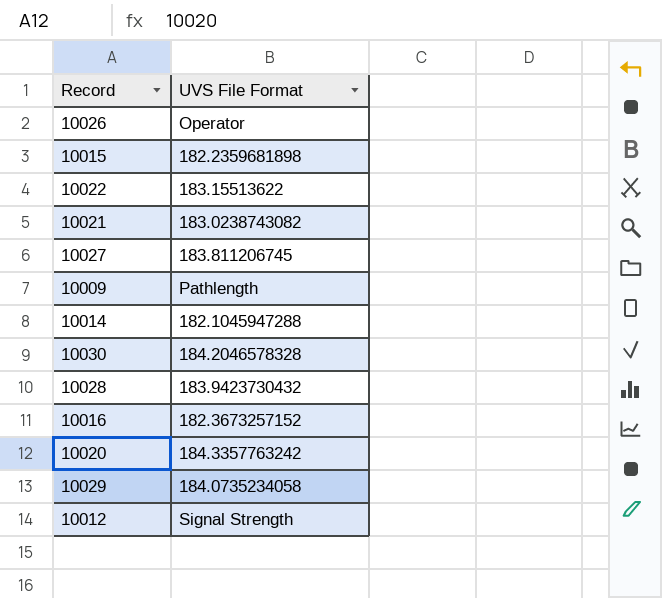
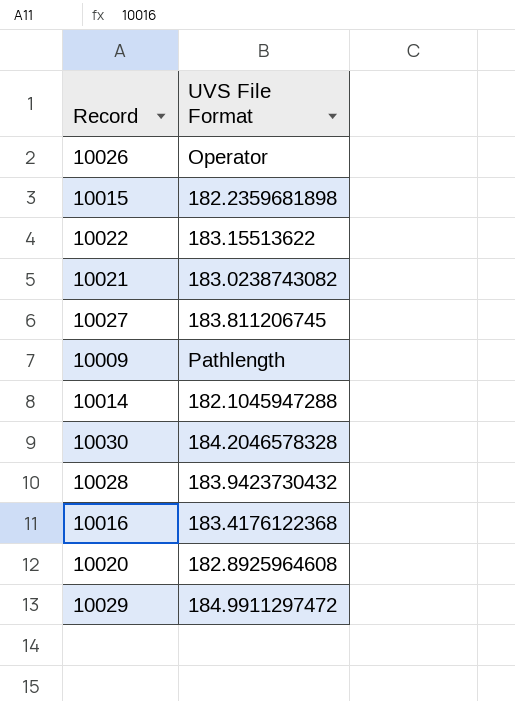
row 10012: Signal Strength -> none
10016 | UVS File Format: 182.3673257152 -> 183.4176122368
10020 | UVS File Format: 184.3357763242 -> 182.8925964608
10029 | UVS File Format: 184.0735234058 -> 184.9911297472

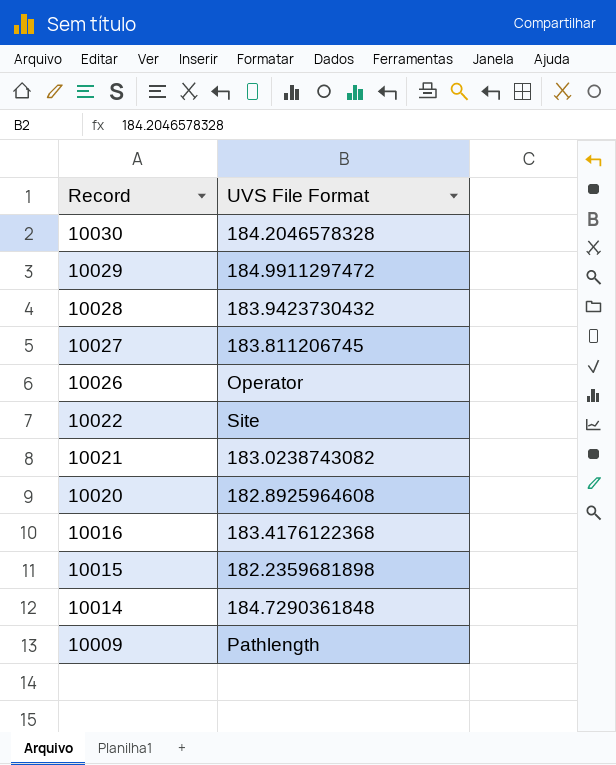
row order: none -> Record descending
10022 | UVS File Format: 183.15513622 -> Site
10014 | UVS File Format: 182.1045947288 -> 184.7290361848

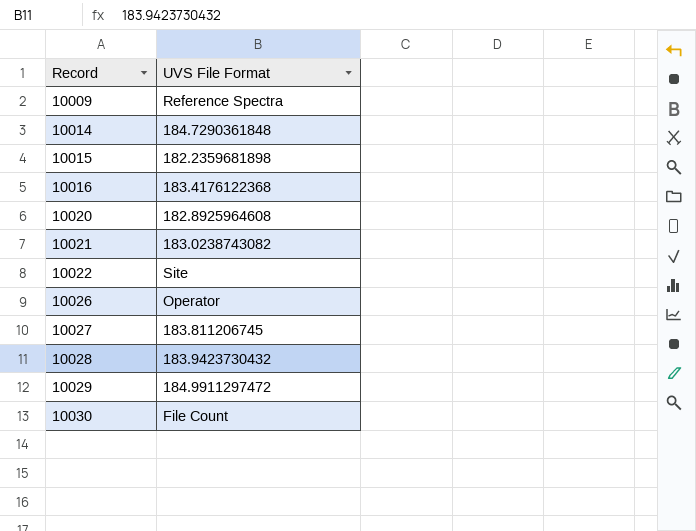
row order: Record descending -> Record ascending
10009 | UVS File Format: Pathlength -> Reference Spectra
10030 | UVS File Format: 184.2046578328 -> File Count

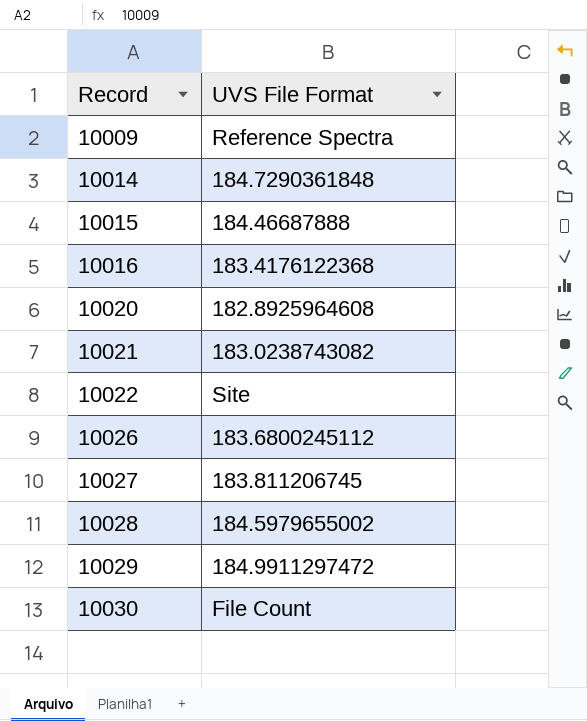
10015 | UVS File Format: 182.2359681898 -> 184.46687888
10026 | UVS File Format: Operator -> 183.6800245112
10028 | UVS File Format: 183.9423730432 -> 184.5979655002

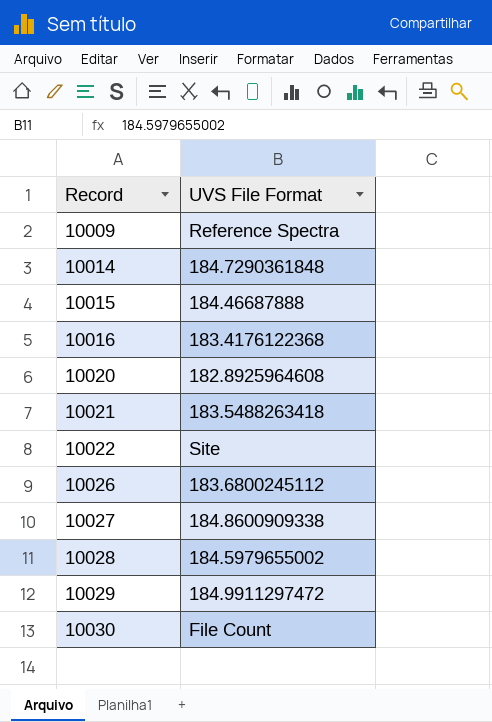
10021 | UVS File Format: 183.0238743082 -> 183.5488263418
10027 | UVS File Format: 183.811206745 -> 184.8600909338

